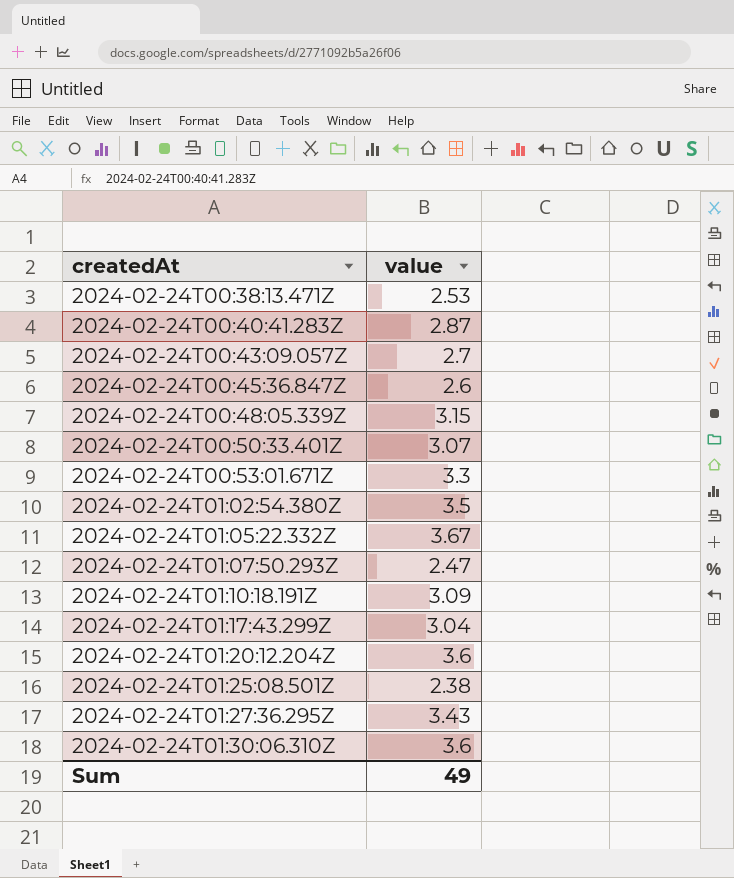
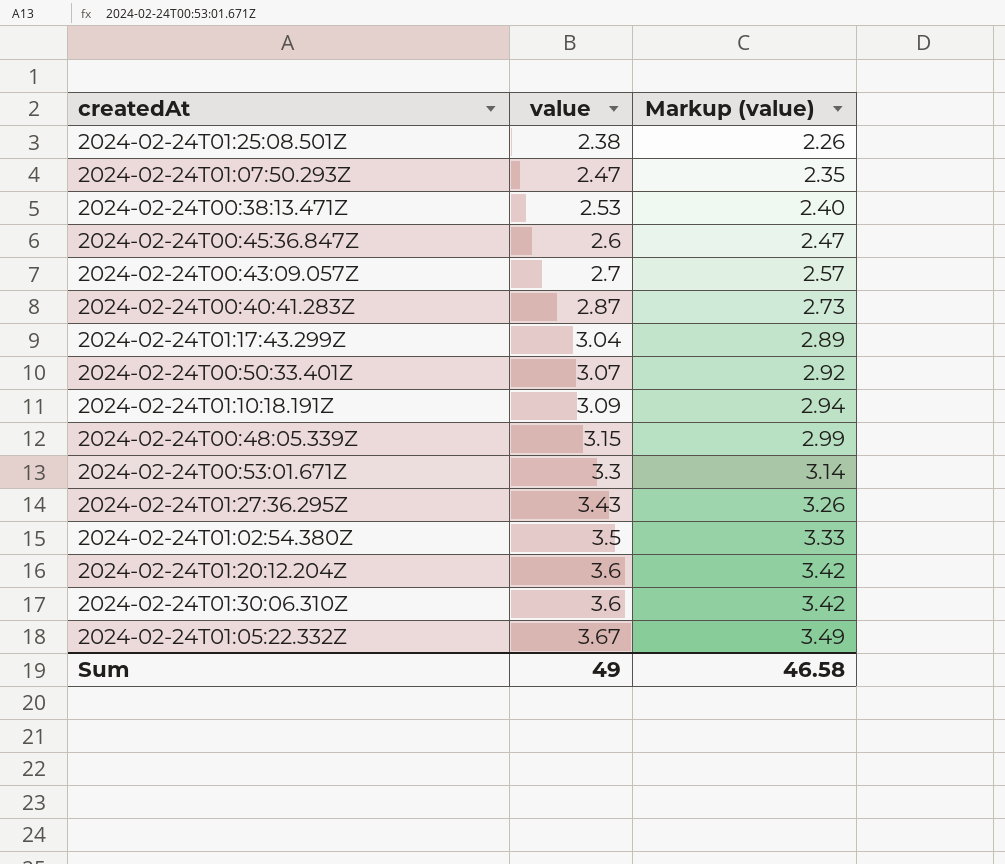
row order: createdAt ascending -> value ascending
column Markup (value) | formula: none -> [value] * 0.95

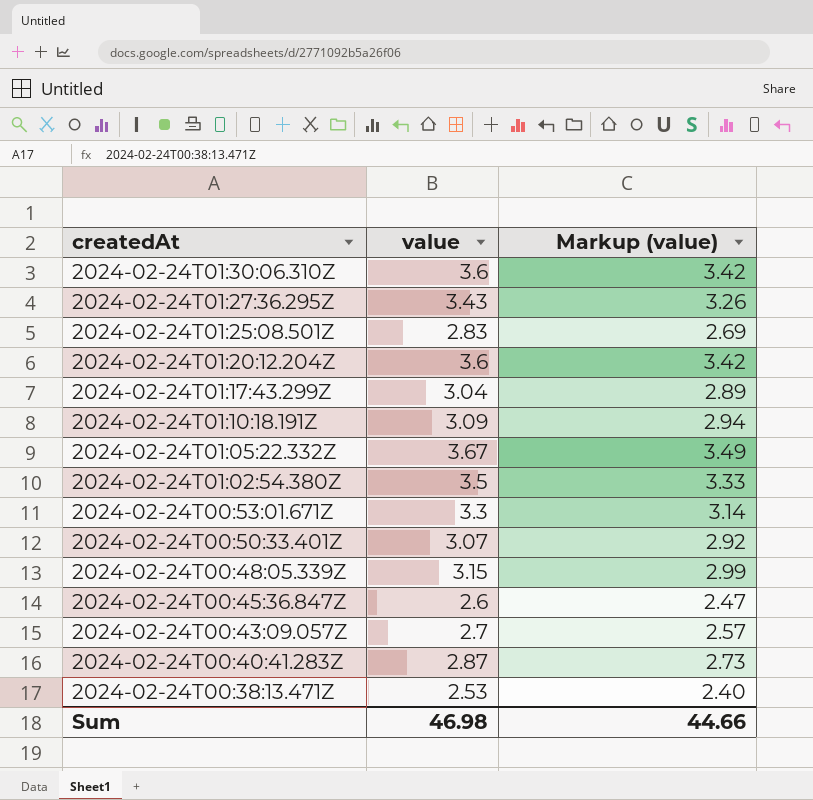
row order: value ascending -> createdAt descending
row 2024-02-24T01:07:50.293Z: 2.47 | 2.35 -> none
2024-02-24T01:25:08.501Z | value: 2.38 -> 2.83
2024-02-24T01:25:08.501Z | Markup (value): 2.26 -> 2.69
Sum | value: 49 -> 46.98
Sum | Markup (value): 46.58 -> 44.66

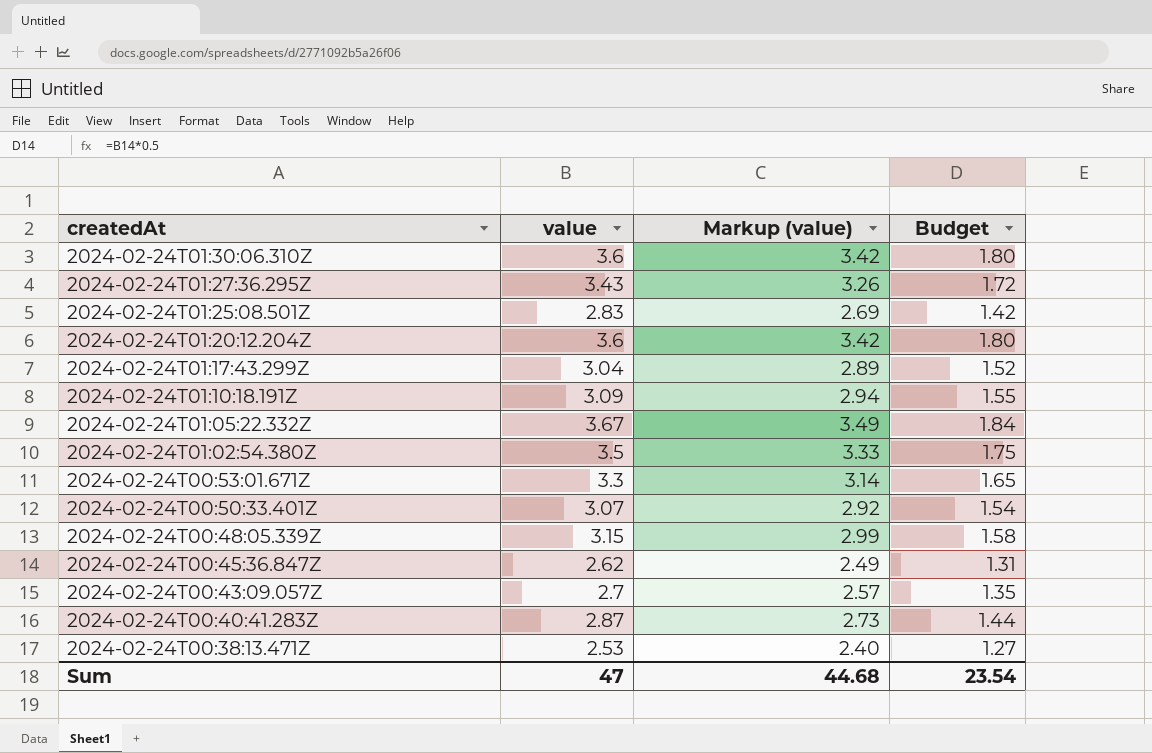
column Budget | formula: none -> [value] * 0.5
2024-02-24T00:45:36.847Z | value: 2.6 -> 2.62
2024-02-24T00:45:36.847Z | Markup (value): 2.47 -> 2.49
Sum | value: 46.98 -> 47
Sum | Markup (value): 44.66 -> 44.68

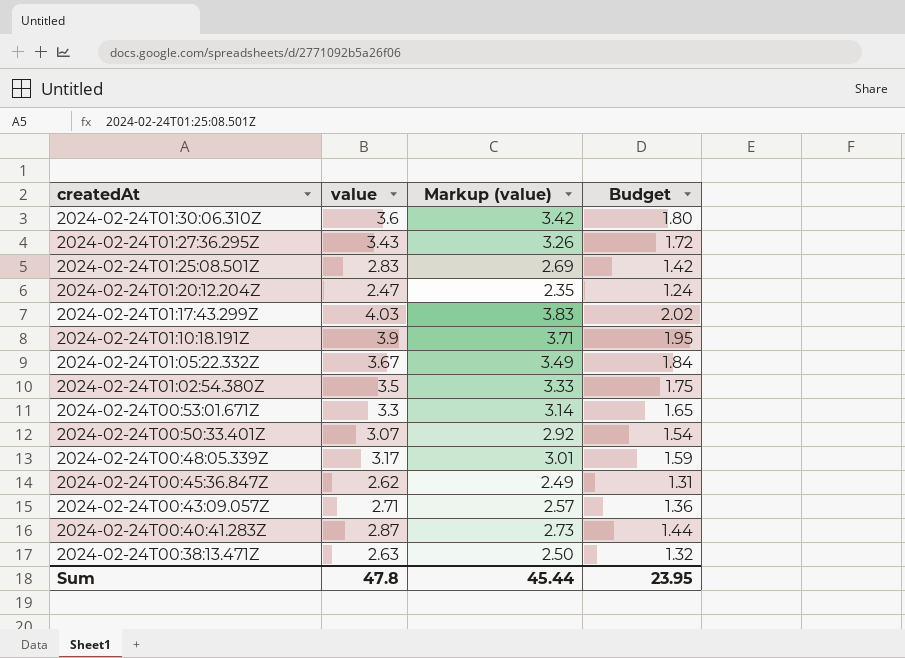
2024-02-24T01:20:12.204Z | value: 3.6 -> 2.47
2024-02-24T01:20:12.204Z | Markup (value): 3.42 -> 2.35
2024-02-24T01:20:12.204Z | Budget: 1.80 -> 1.24
2024-02-24T01:17:43.299Z | value: 3.04 -> 4.03
2024-02-24T01:17:43.299Z | Markup (value): 2.89 -> 3.83
2024-02-24T01:17:43.299Z | Budget: 1.52 -> 2.02
2024-02-24T01:10:18.191Z | value: 3.09 -> 3.9
2024-02-24T01:10:18.191Z | Markup (value): 2.94 -> 3.71
2024-02-24T01:10:18.191Z | Budget: 1.55 -> 1.95
2024-02-24T00:48:05.339Z | value: 3.15 -> 3.17
2024-02-24T00:48:05.339Z | Markup (value): 2.99 -> 3.01
2024-02-24T00:48:05.339Z | Budget: 1.58 -> 1.59
2024-02-24T00:43:09.057Z | value: 2.7 -> 2.71
2024-02-24T00:43:09.057Z | Budget: 1.35 -> 1.36
2024-02-24T00:38:13.471Z | value: 2.53 -> 2.63
2024-02-24T00:38:13.471Z | Markup (value): 2.40 -> 2.50
2024-02-24T00:38:13.471Z | Budget: 1.27 -> 1.32
Sum | value: 47 -> 47.8
Sum | Markup (value): 44.68 -> 45.44
Sum | Budget: 23.54 -> 23.95

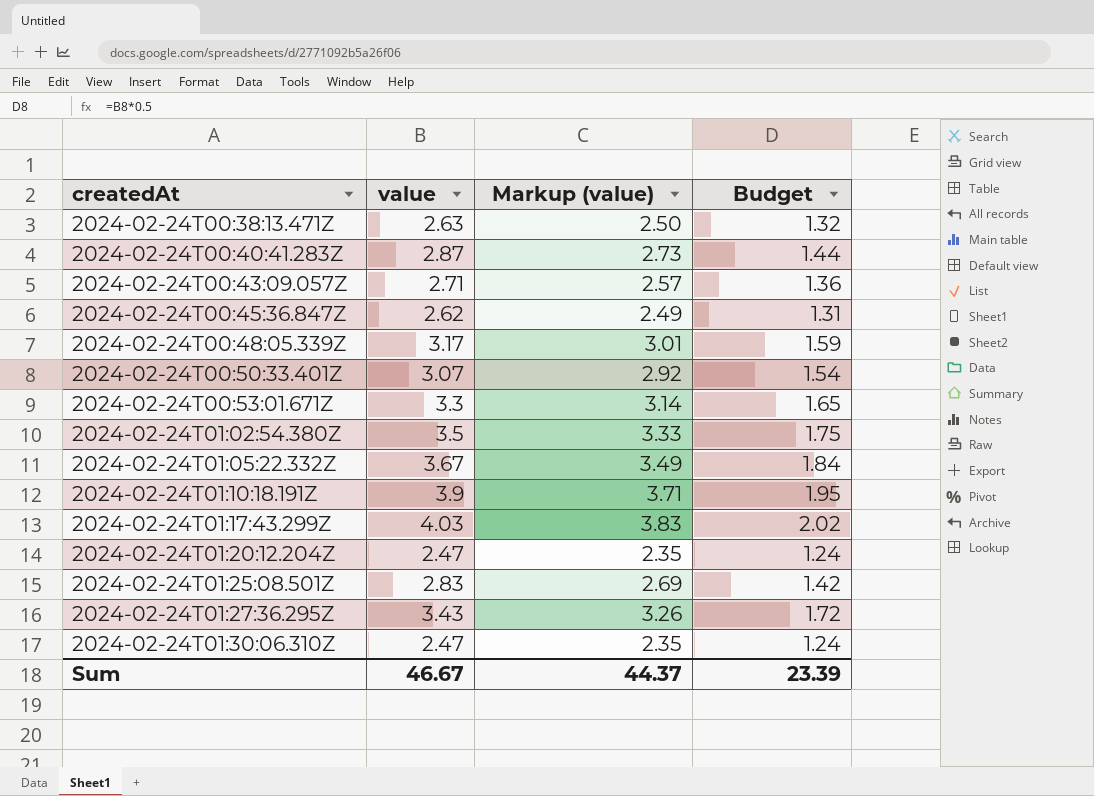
row order: createdAt descending -> createdAt ascending
2024-02-24T01:30:06.310Z | value: 3.6 -> 2.47
2024-02-24T01:30:06.310Z | Markup (value): 3.42 -> 2.35
2024-02-24T01:30:06.310Z | Budget: 1.80 -> 1.24
Sum | value: 47.8 -> 46.67
Sum | Markup (value): 45.44 -> 44.37
Sum | Budget: 23.95 -> 23.39

